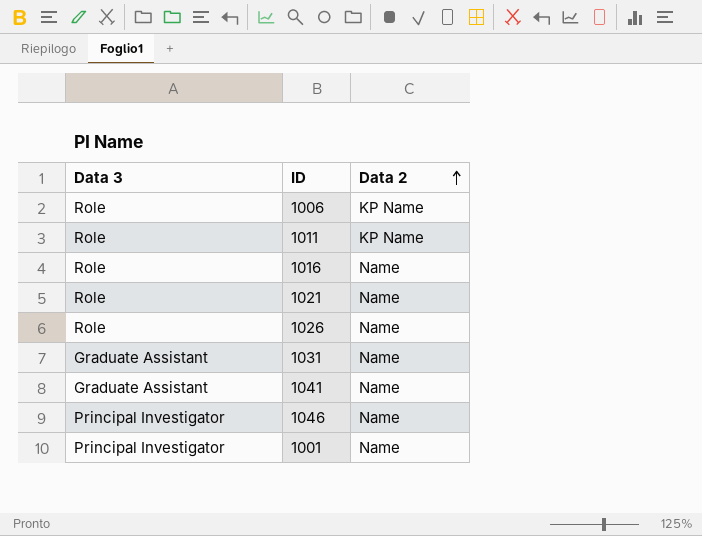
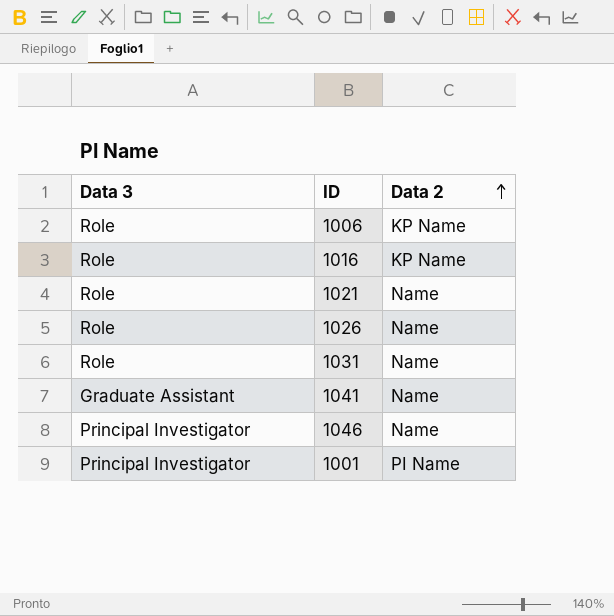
row 1011: Role | KP Name -> none
1016 | Data 2: Name -> KP Name
1031 | Data 3: Graduate Assistant -> Role
1001 | Data 2: Name -> PI Name

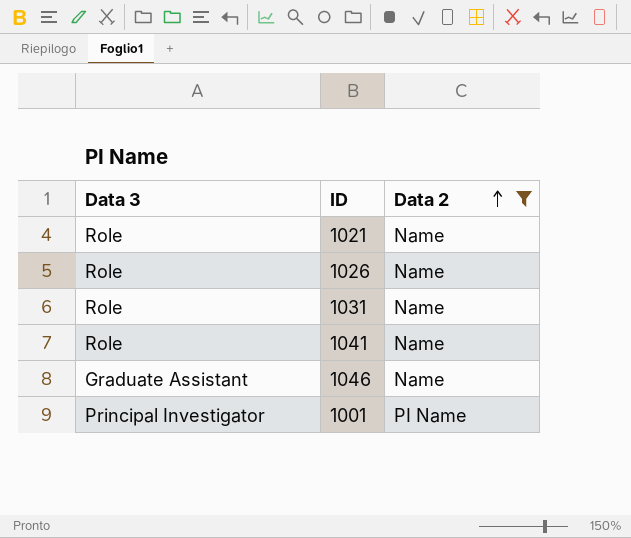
filter: none -> Data 2 != KP Name
1041 | Data 3: Graduate Assistant -> Role
1046 | Data 3: Principal Investigator -> Graduate Assistant

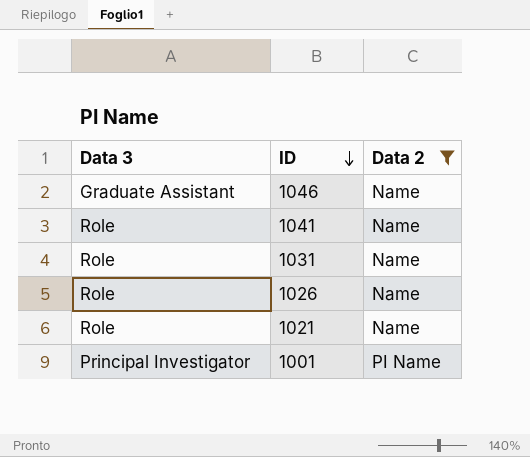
row order: Data 2 ascending -> ID descending

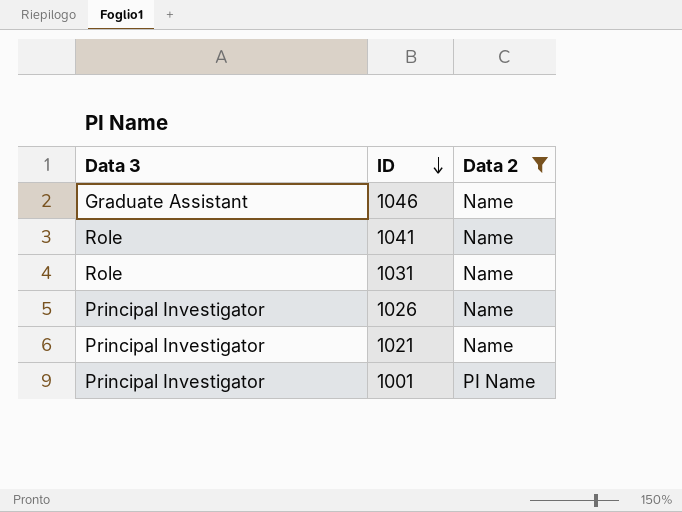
1026 | Data 3: Role -> Principal Investigator
1021 | Data 3: Role -> Principal Investigator

